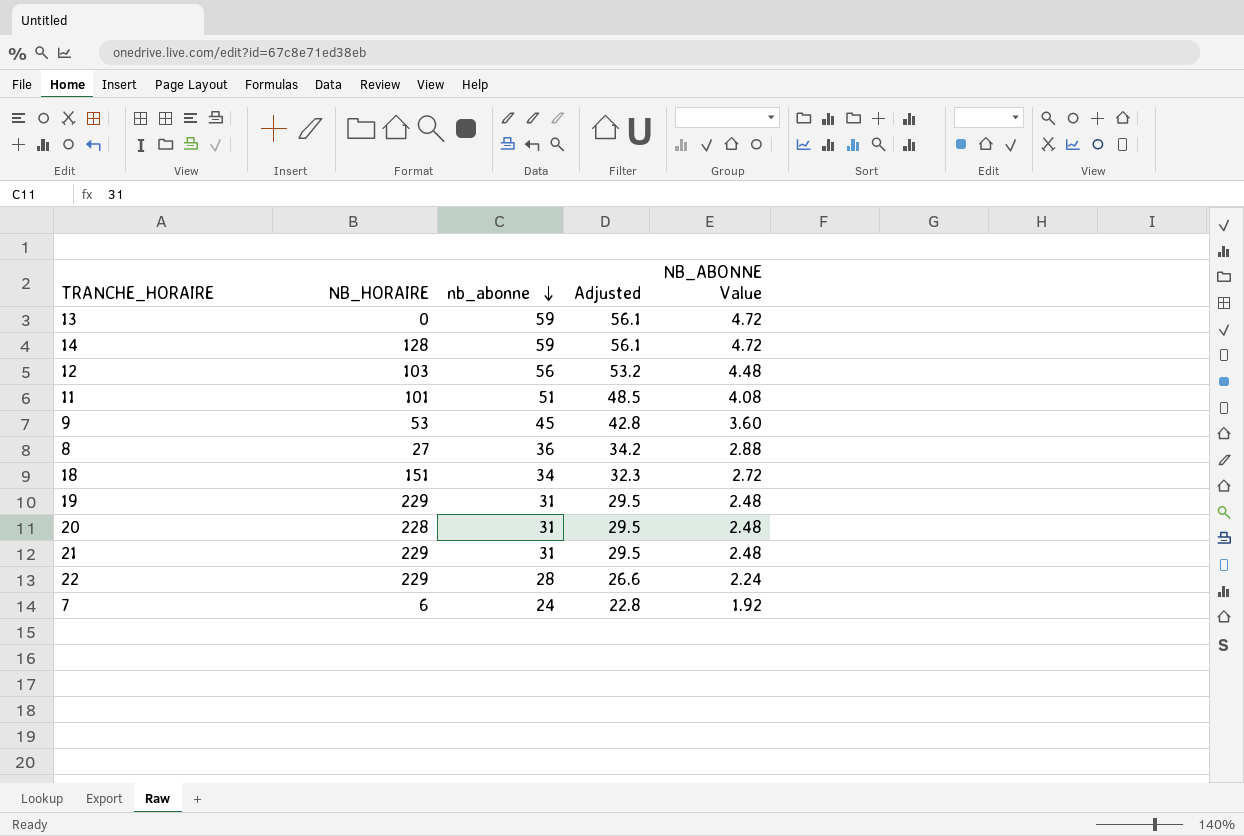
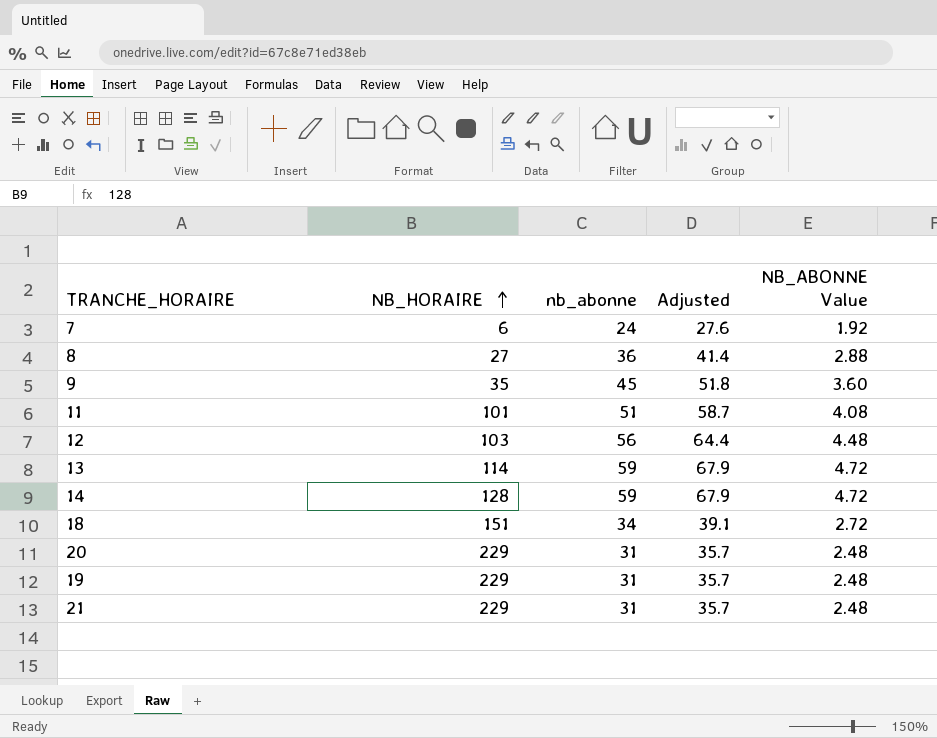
row order: nb_abonne descending -> NB_HORAIRE ascending
column Adjusted | formula: [nb_abonne] * 0.95 -> [nb_abonne] * 1.15
row 22: 229 | 28 | 26.6 | 2.24 -> none
9 | NB_HORAIRE: 53 -> 35
13 | NB_HORAIRE: 0 -> 114
20 | NB_HORAIRE: 228 -> 229

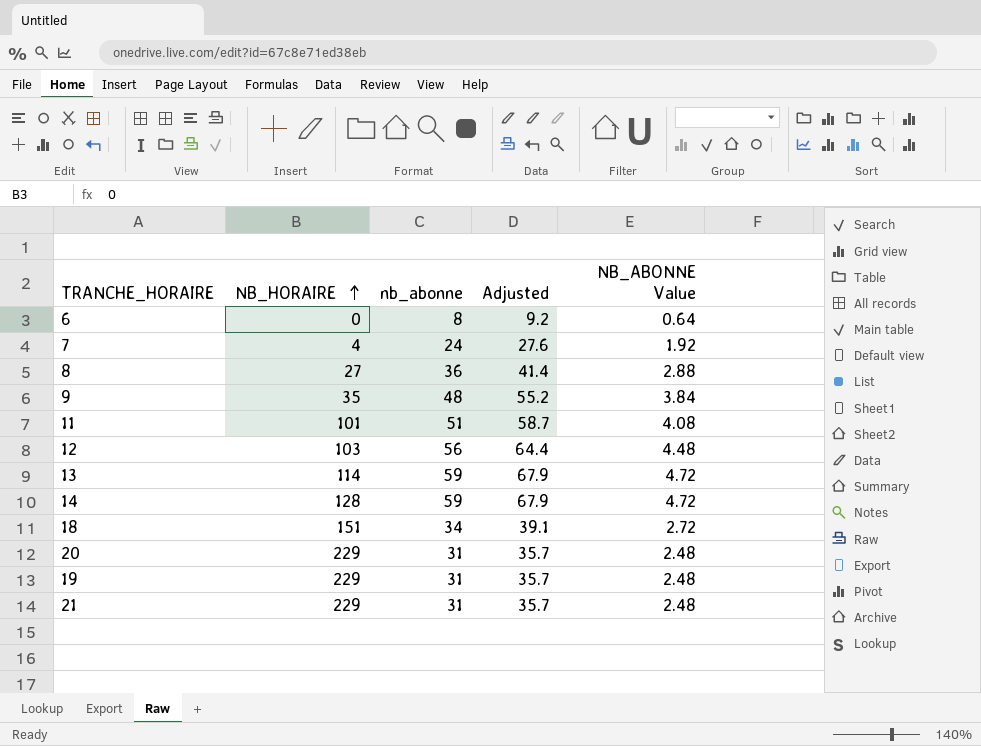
row 6: none -> 0 | 8 | 9.2 | 0.64
7 | NB_HORAIRE: 6 -> 4
9 | nb_abonne: 45 -> 48
9 | Adjusted: 51.8 -> 55.2
9 | NB_ABONNE Value: 3.60 -> 3.84

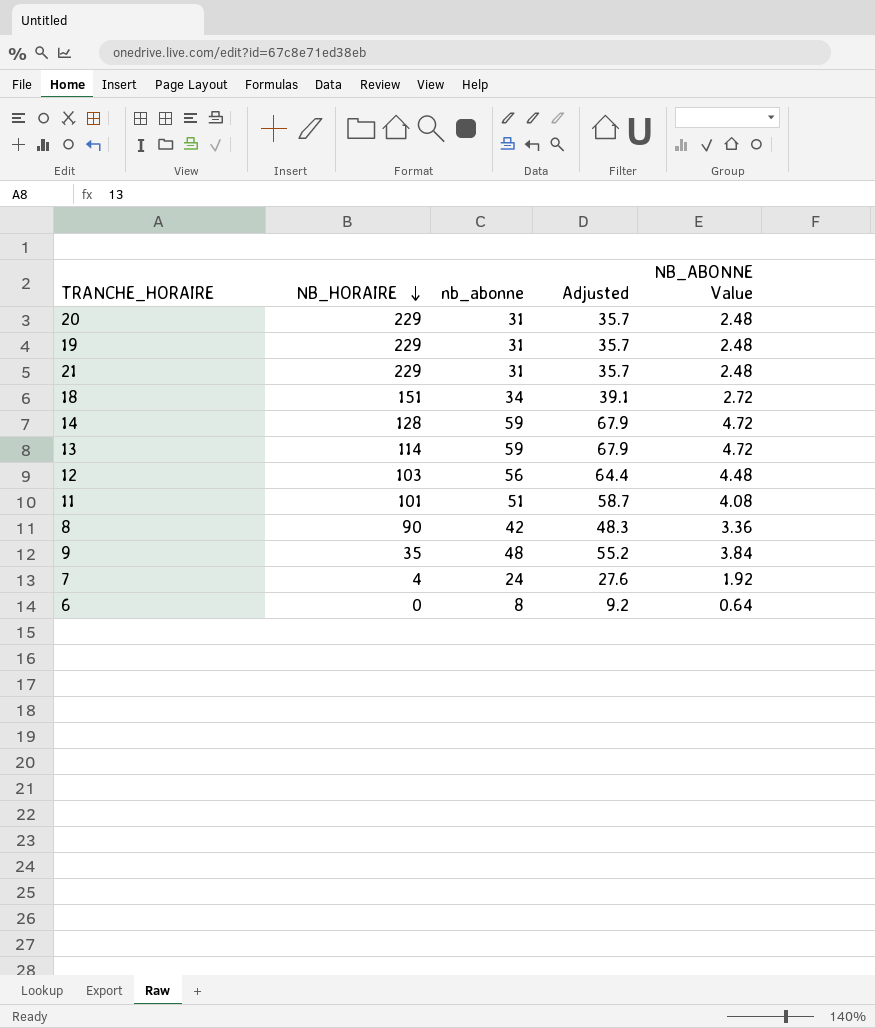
row order: NB_HORAIRE ascending -> NB_HORAIRE descending
8 | NB_HORAIRE: 27 -> 90
8 | nb_abonne: 36 -> 42
8 | Adjusted: 41.4 -> 48.3
8 | NB_ABONNE Value: 2.88 -> 3.36

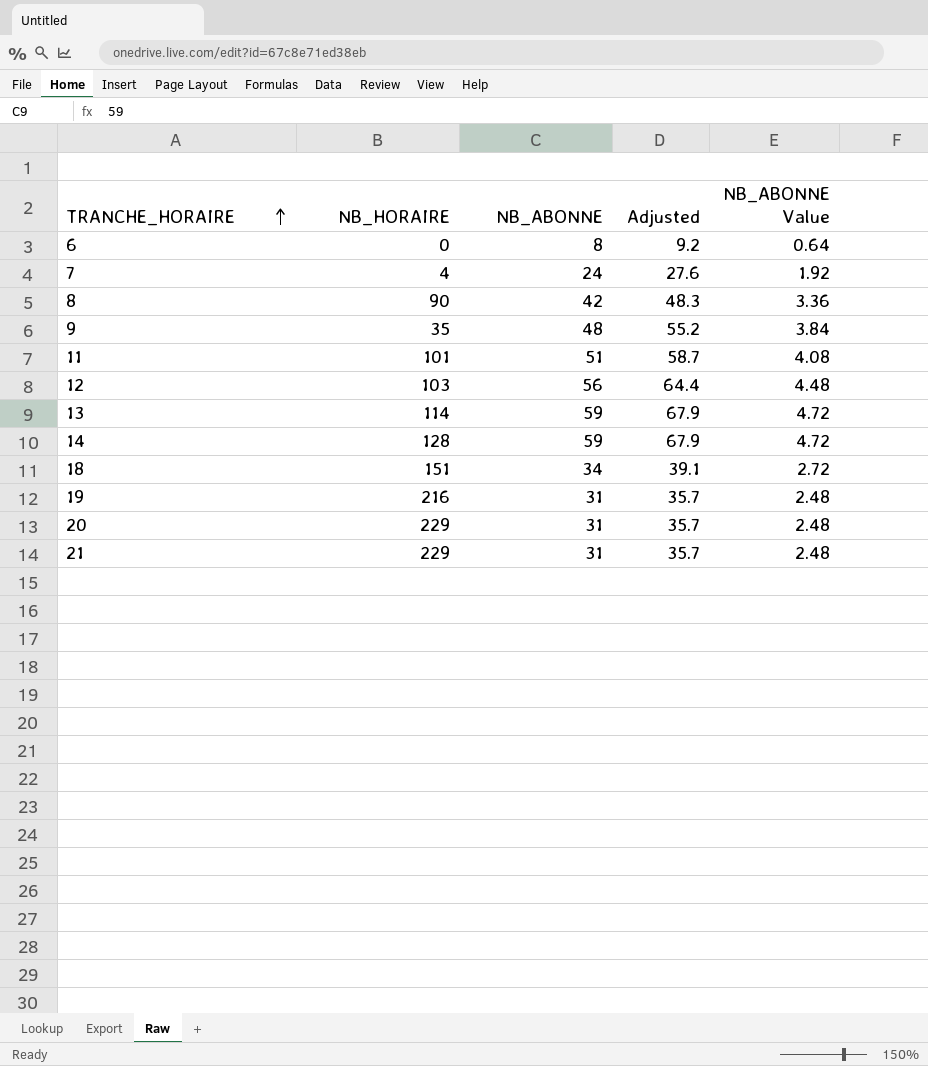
row order: NB_HORAIRE descending -> TRANCHE_HORAIRE ascending
column name: nb_abonne -> NB_ABONNE
19 | NB_HORAIRE: 229 -> 216

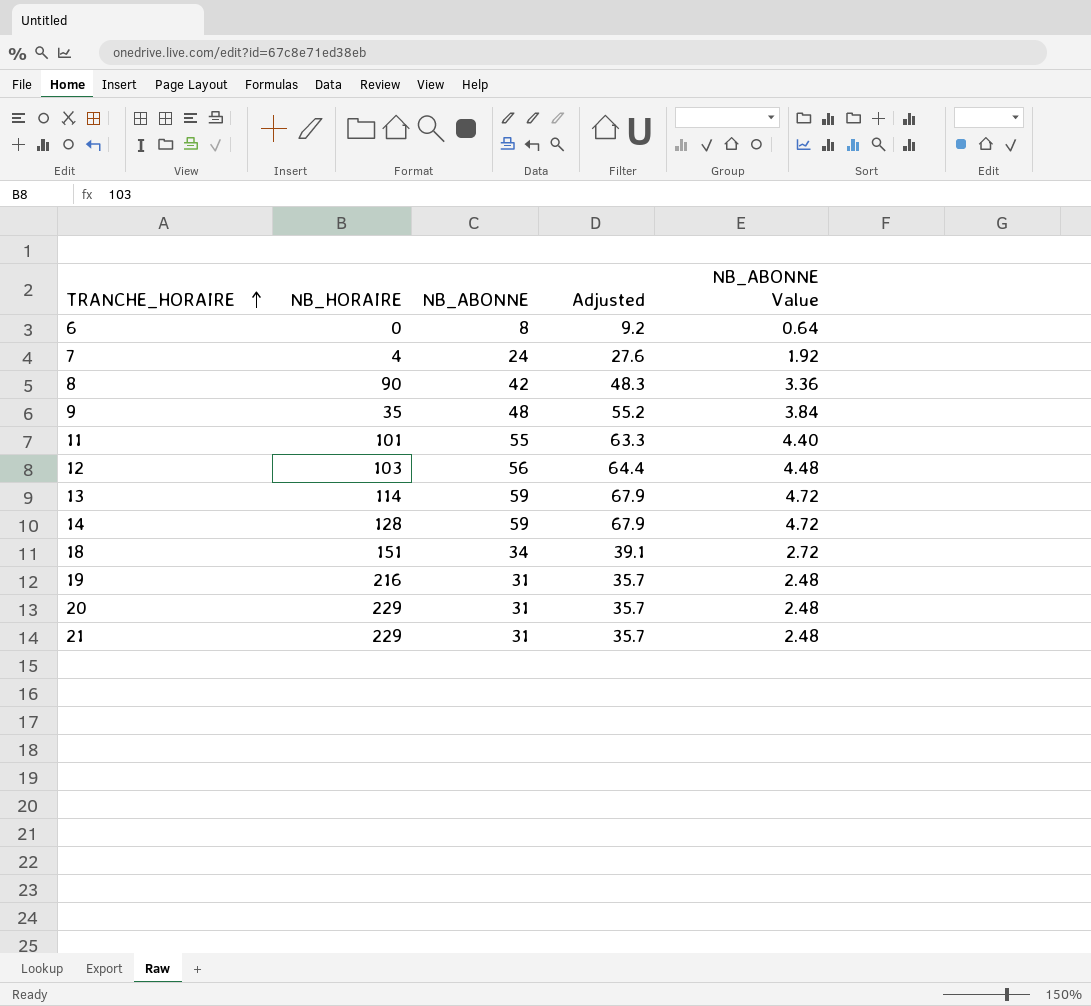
11 | NB_ABONNE: 51 -> 55
11 | Adjusted: 58.7 -> 63.3
11 | NB_ABONNE Value: 4.08 -> 4.40

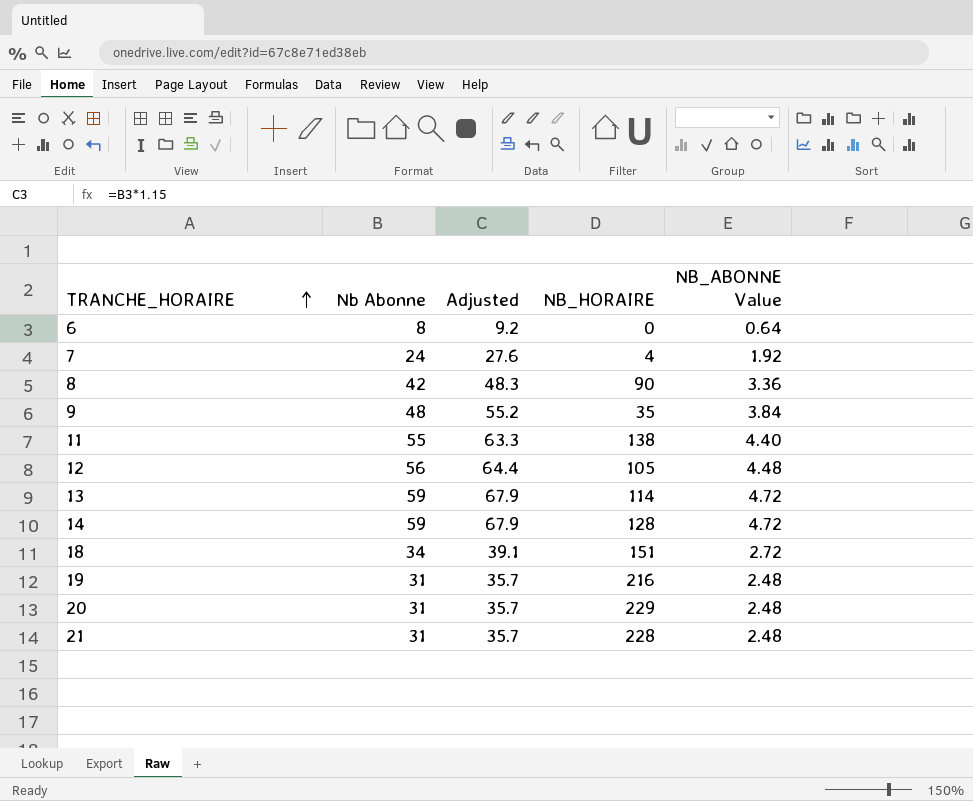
column name: NB_ABONNE -> Nb Abonne
column NB_HORAIRE | position: 2 -> 4
11 | NB_HORAIRE: 101 -> 138
12 | NB_HORAIRE: 103 -> 105
21 | NB_HORAIRE: 229 -> 228

